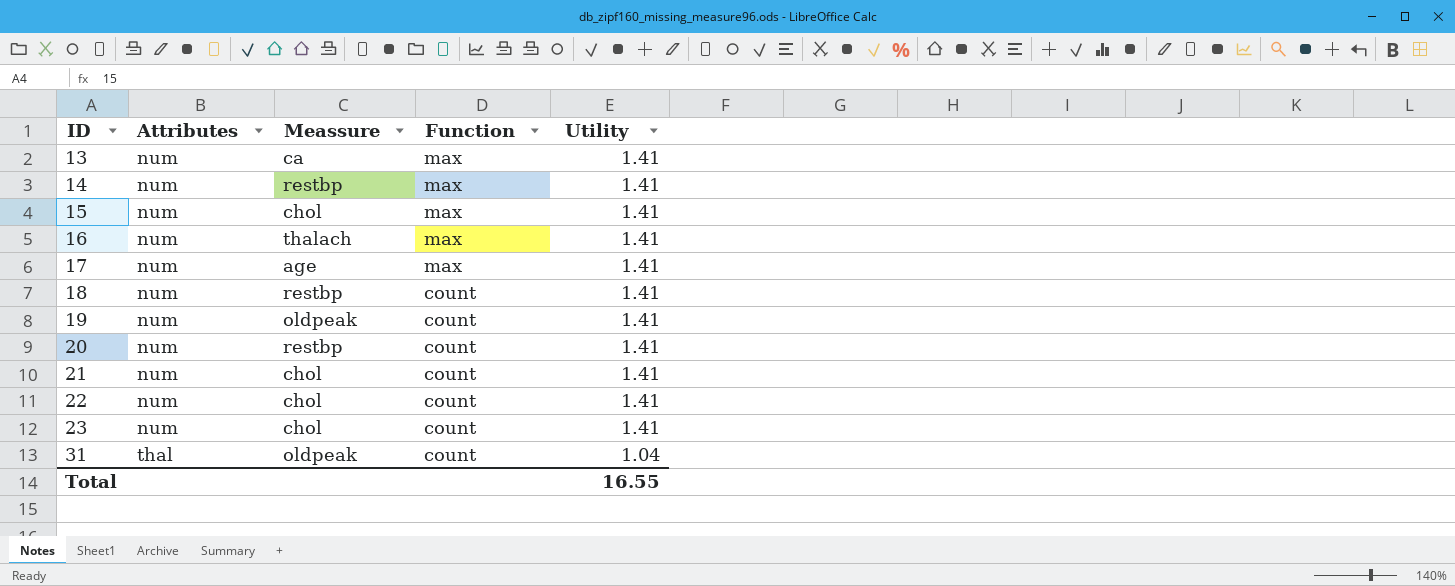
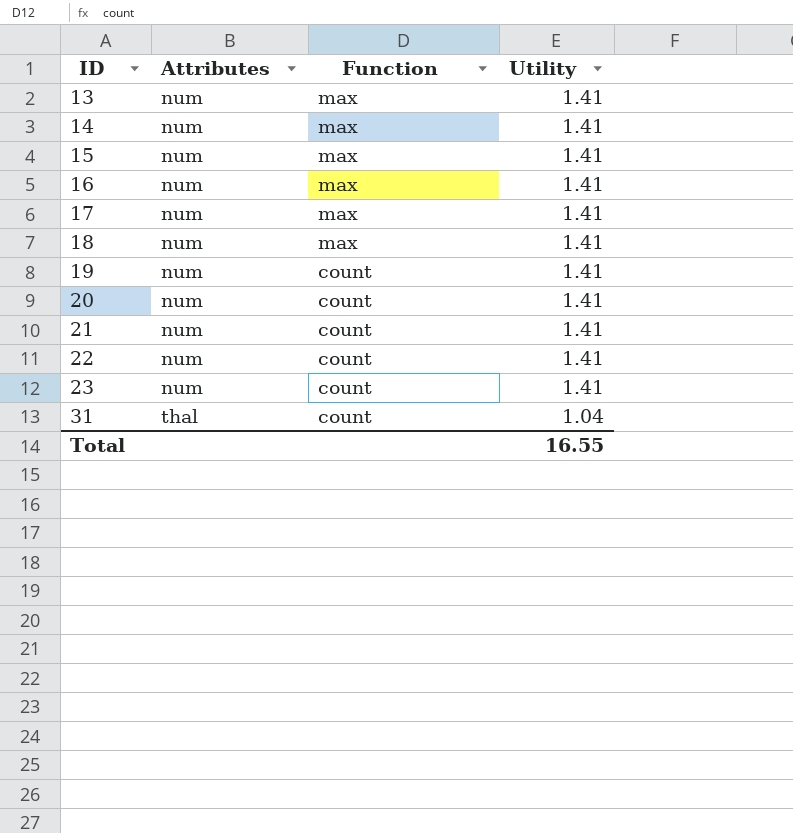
column Meassure | position: 3 -> none
18 | Function: count -> max

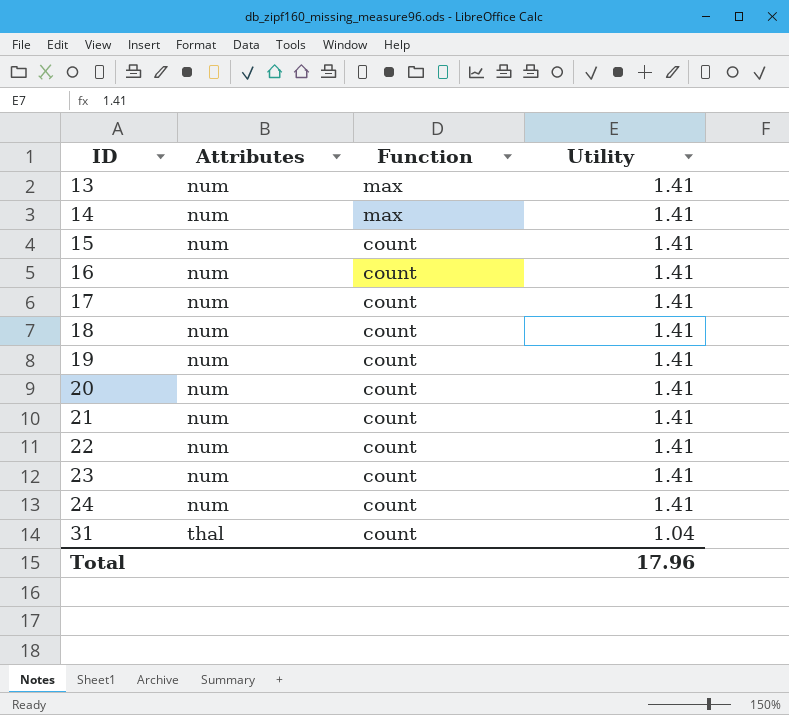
15 | Function: max -> count
16 | Function: max -> count
17 | Function: max -> count
18 | Function: max -> count
row 24: none -> num | count | 1.41
Total | Utility: 16.55 -> 17.96

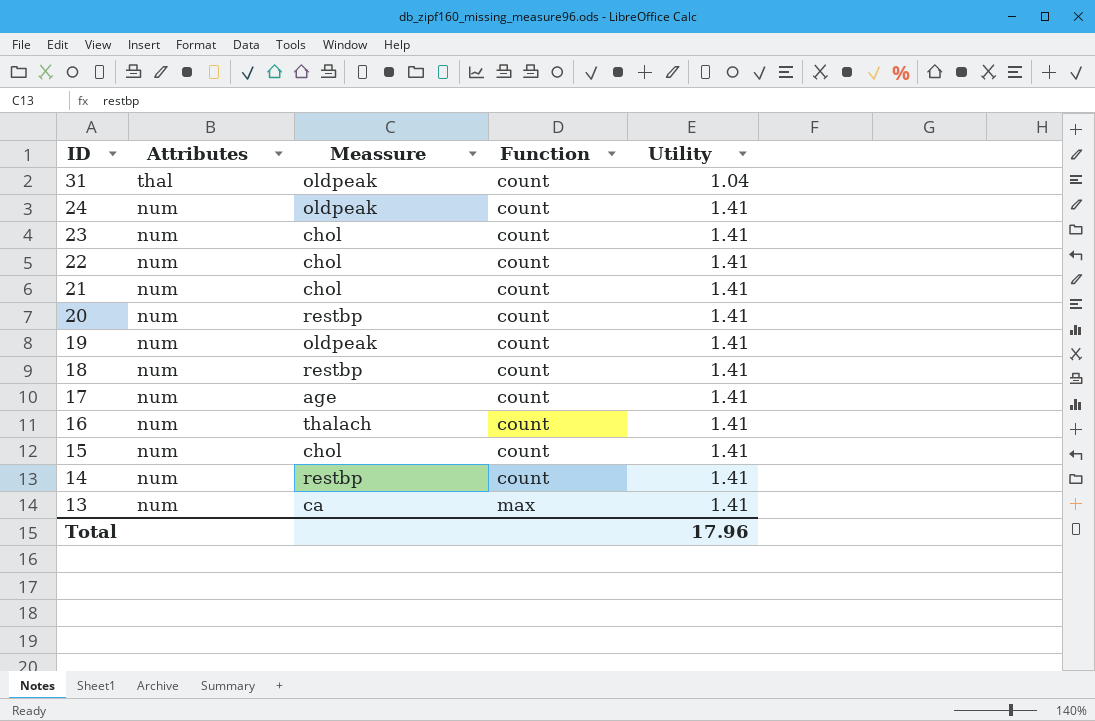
row order: ID ascending -> ID descending
column Meassure | position: none -> 3
14 | Function: max -> count

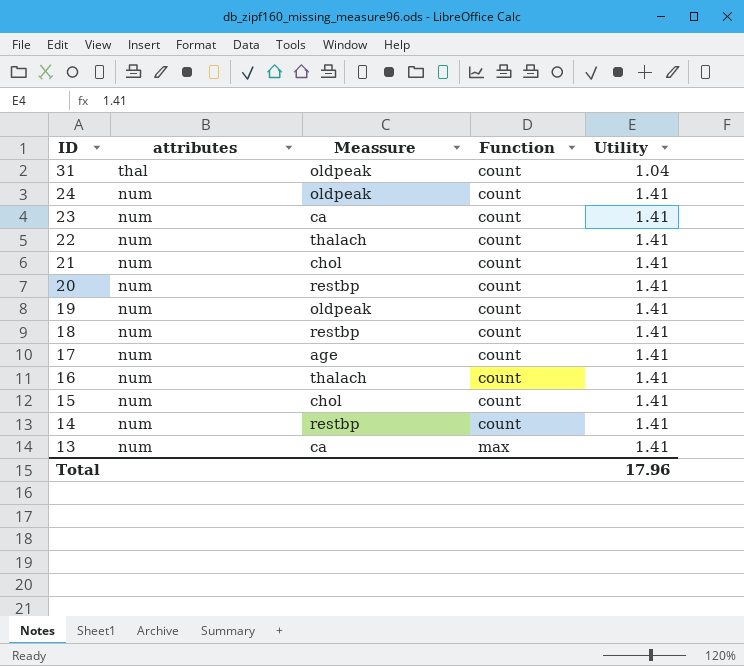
column name: Attributes -> attributes
23 | Meassure: chol -> ca
22 | Meassure: chol -> thalach

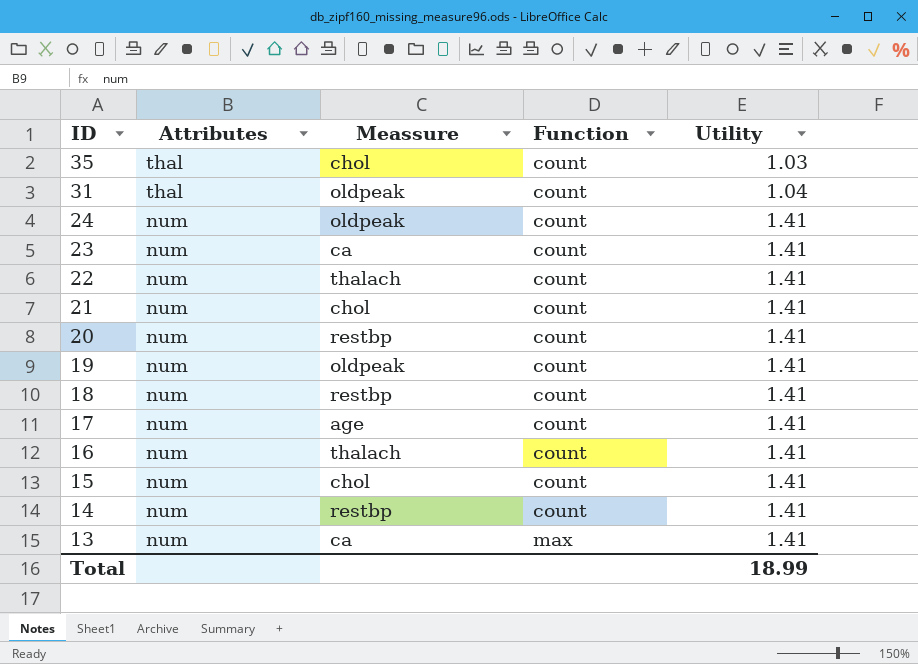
column name: attributes -> Attributes
row 35: none -> thal | chol | count | 1.03
Total | Utility: 17.96 -> 18.99

